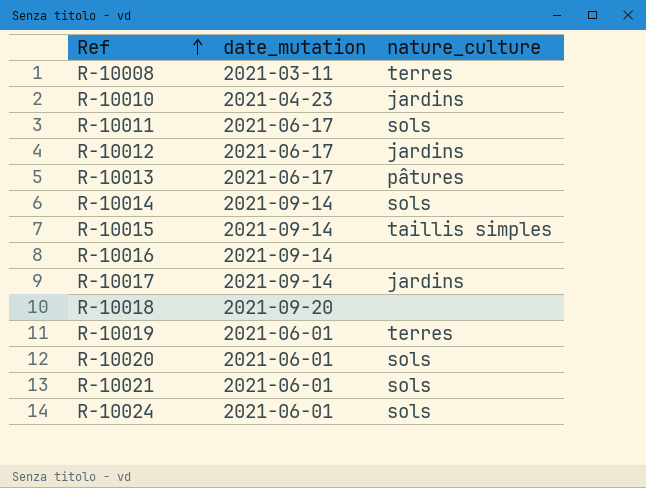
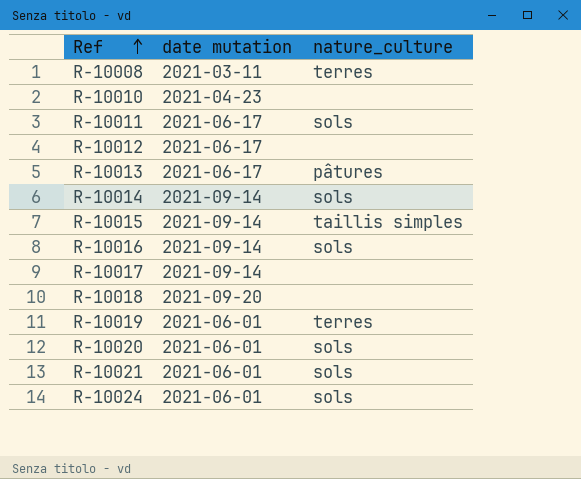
column name: date_mutation -> date mutation
R-10010 | nature_culture: jardins -> none
R-10012 | nature_culture: jardins -> none
R-10016 | nature_culture: none -> sols
R-10017 | nature_culture: jardins -> none

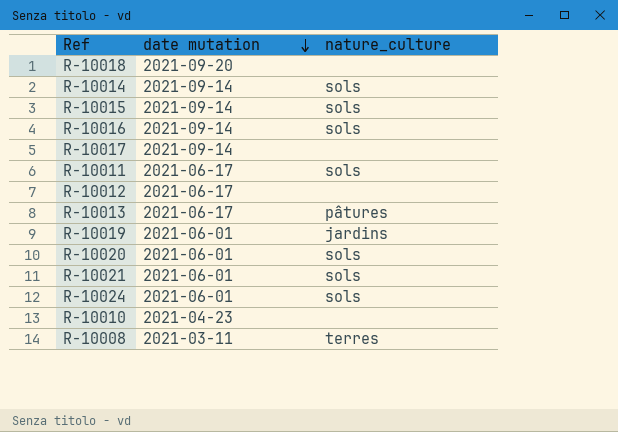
row order: Ref ascending -> date mutation descending
R-10015 | nature_culture: taillis simples -> sols
R-10019 | nature_culture: terres -> jardins

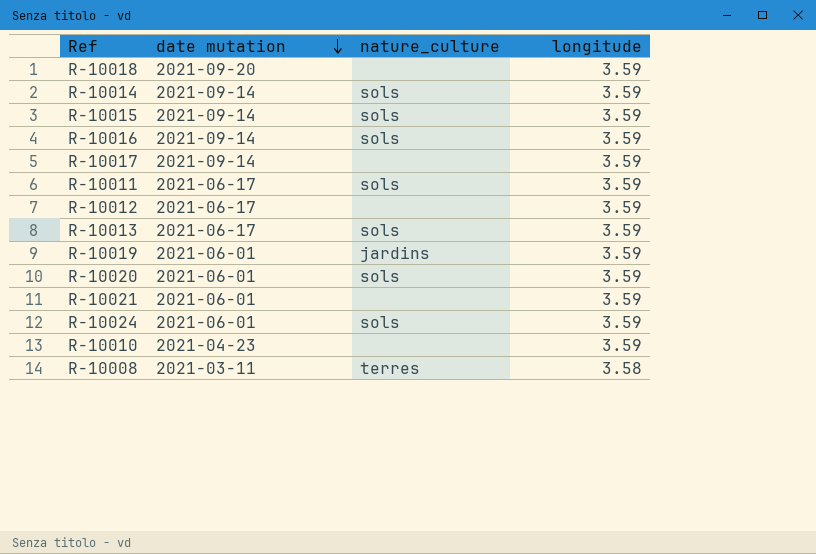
column longitude | position: none -> 4
R-10013 | nature_culture: pâtures -> sols
R-10021 | nature_culture: sols -> none

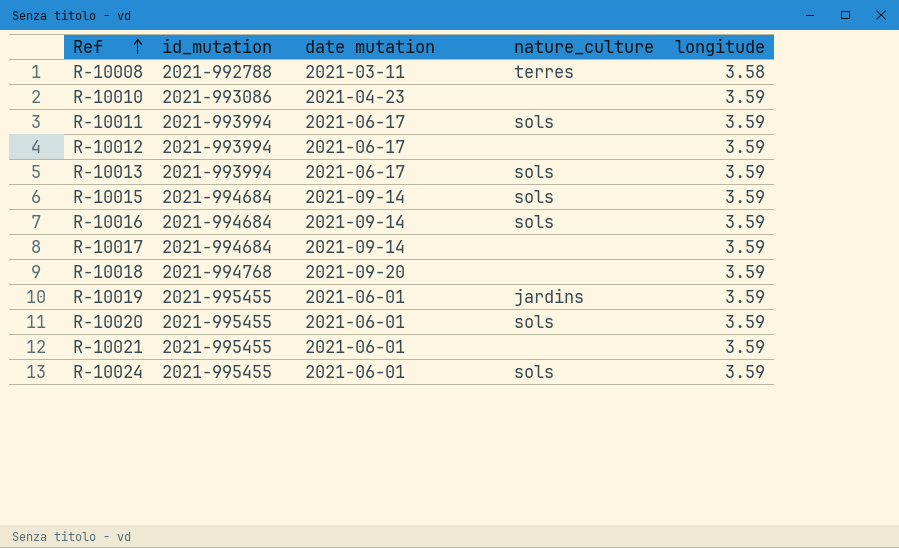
row order: date mutation descending -> Ref ascending
column id_mutation | position: none -> 2
row R-10014: 2021-09-14 | sols | 3.59 -> none

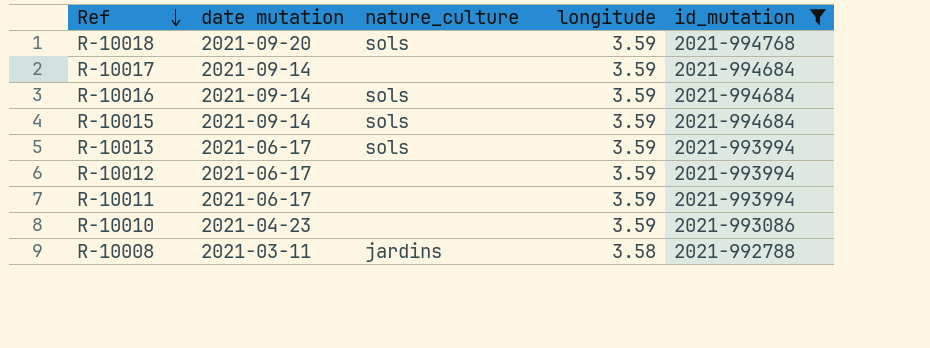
filter: none -> id_mutation != 2021-995455
row order: Ref ascending -> Ref descending
column id_mutation | position: 2 -> 5
R-10018 | nature_culture: none -> sols
R-10011 | nature_culture: sols -> none
R-10008 | nature_culture: terres -> jardins

